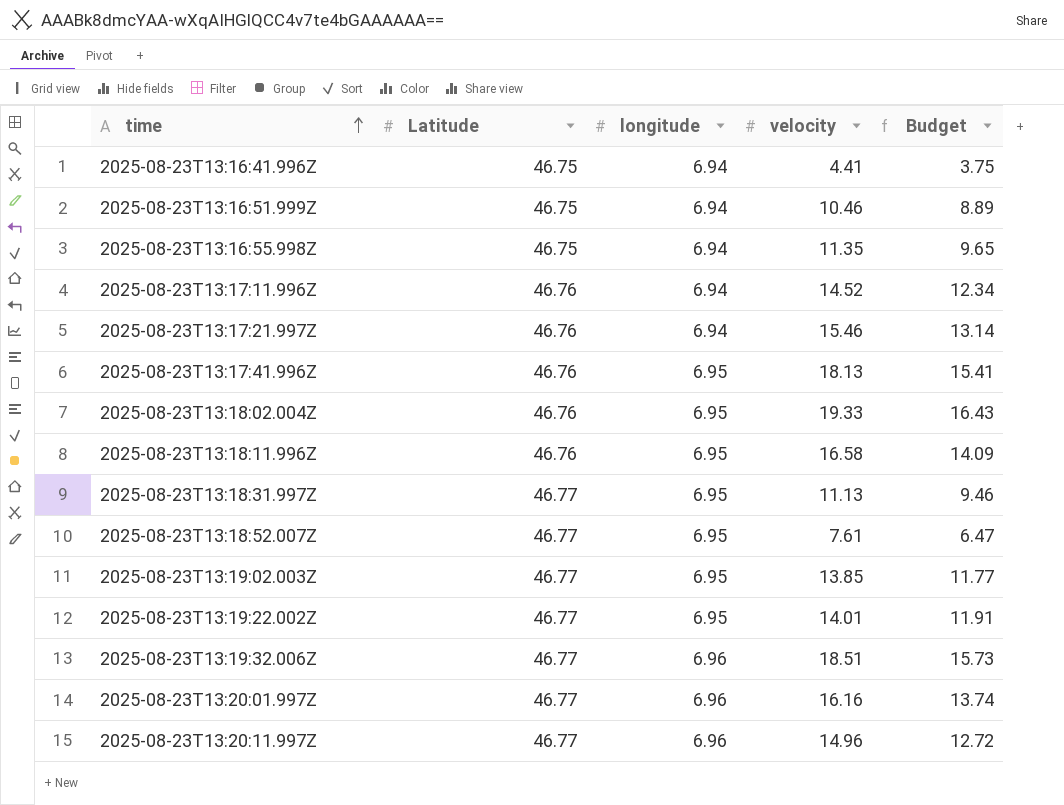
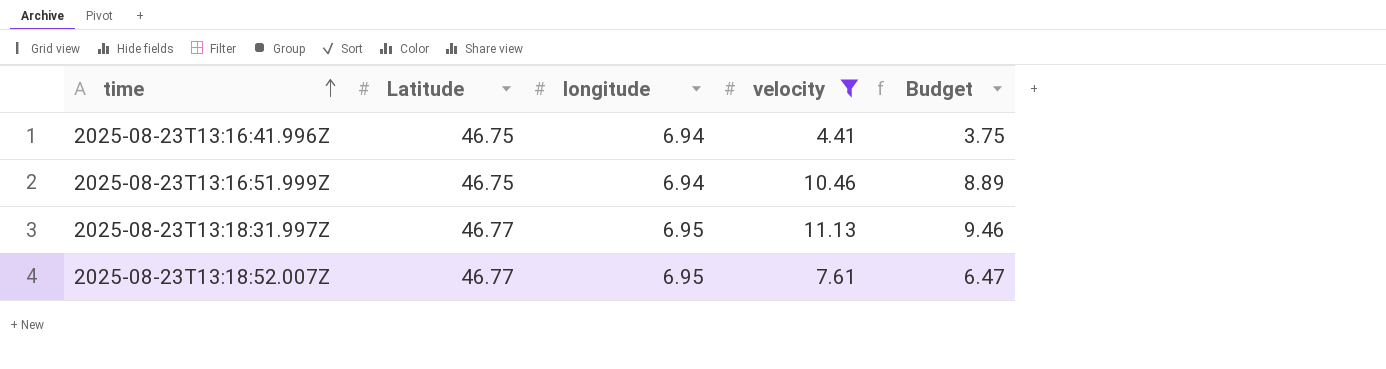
filter: none -> velocity <= 11.13

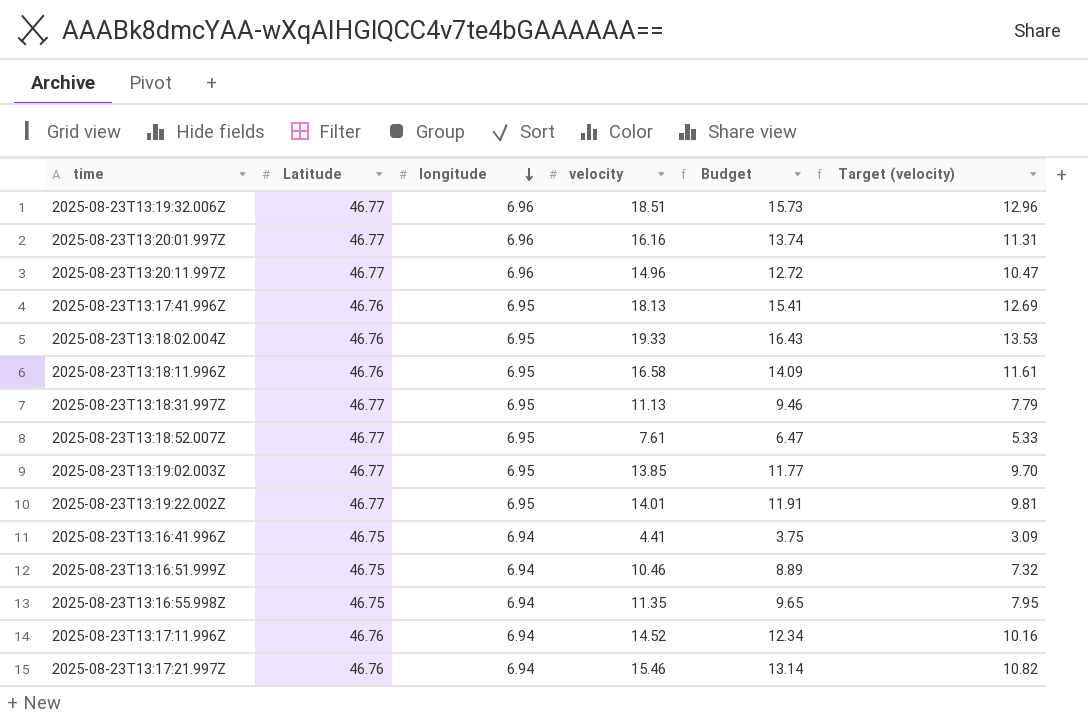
filter: velocity <= 11.13 -> none
row order: time ascending -> longitude descending
column Target (velocity) | formula: none -> [velocity] * 0.7

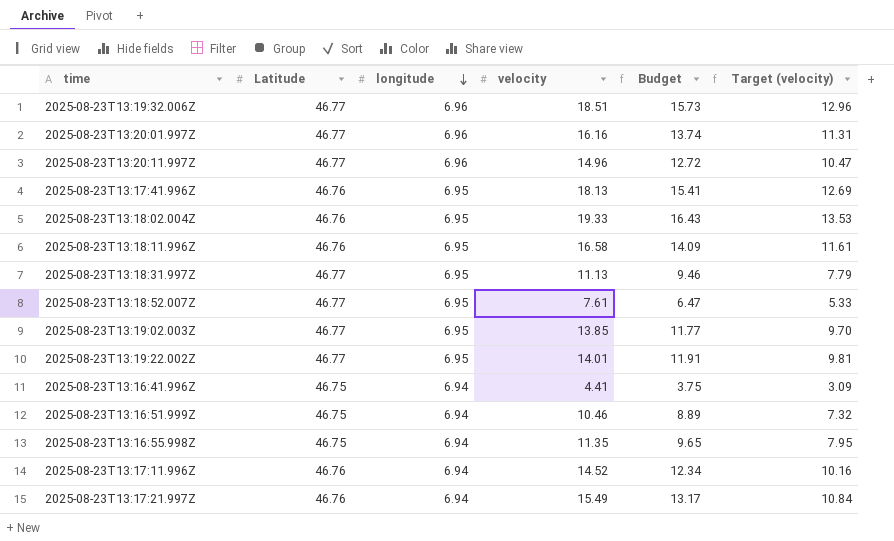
2025-08-23T13:17:21.997Z | velocity: 15.46 -> 15.49
2025-08-23T13:17:21.997Z | Budget: 13.14 -> 13.17
2025-08-23T13:17:21.997Z | Target (velocity): 10.82 -> 10.84

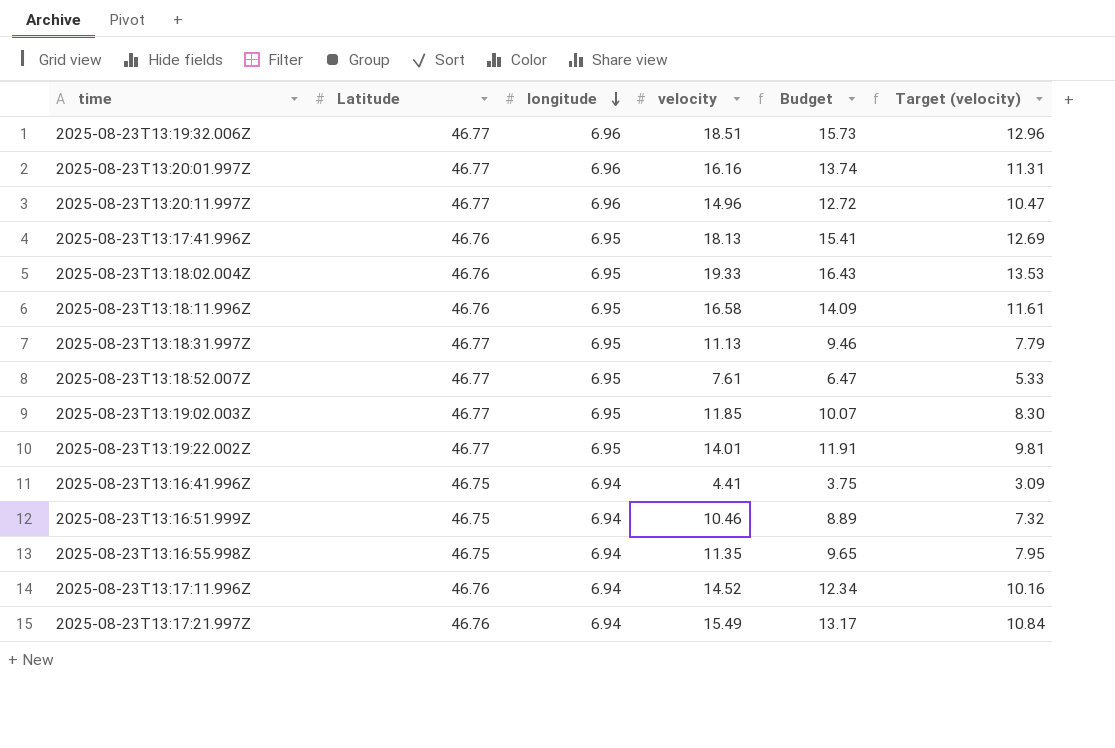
2025-08-23T13:19:02.003Z | velocity: 13.85 -> 11.85
2025-08-23T13:19:02.003Z | Budget: 11.77 -> 10.07
2025-08-23T13:19:02.003Z | Target (velocity): 9.70 -> 8.30

